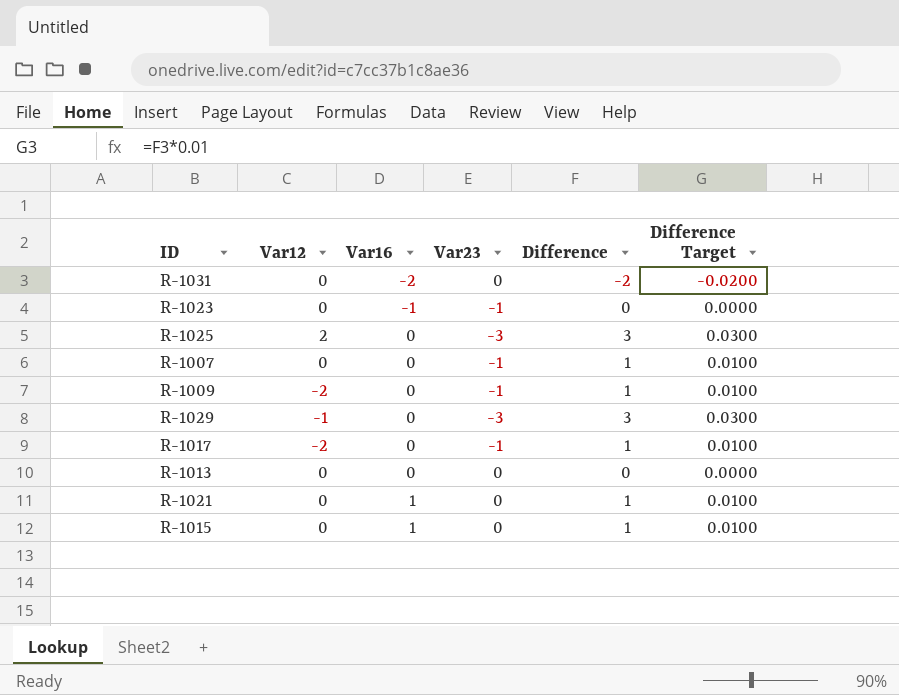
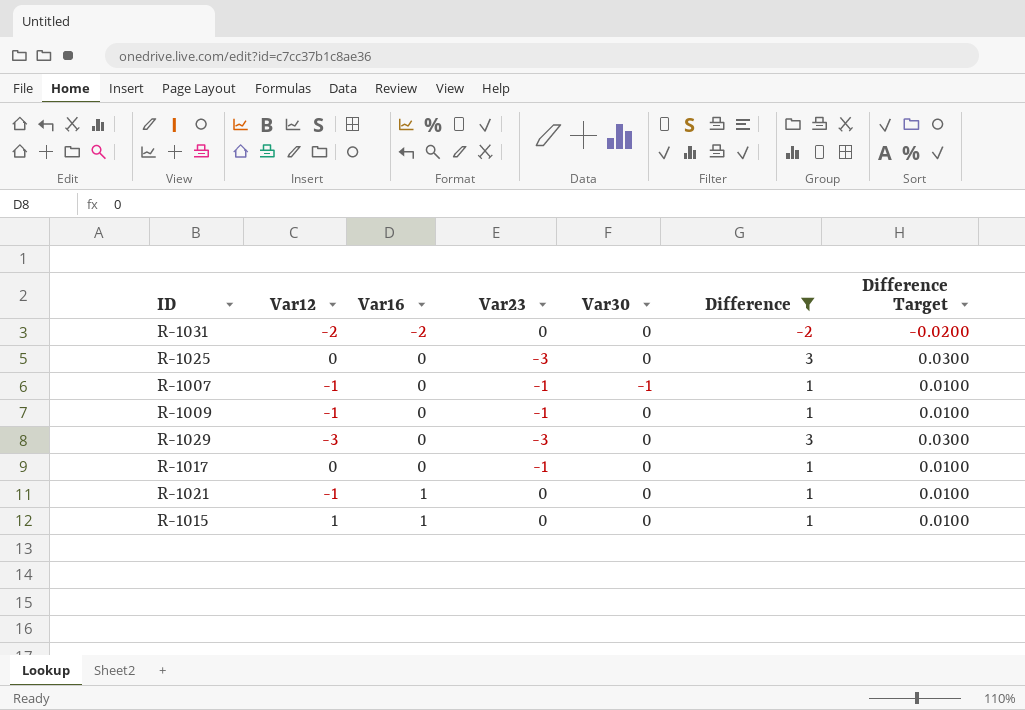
filter: none -> Difference != 0
column Var30 | position: none -> 5
R-1031 | Var12: 0 -> -2
R-1025 | Var12: 2 -> 0
R-1007 | Var12: 0 -> -1
R-1009 | Var12: -2 -> -1
R-1029 | Var12: -1 -> -3
R-1017 | Var12: -2 -> 0
R-1021 | Var12: 0 -> -1
R-1015 | Var12: 0 -> 1

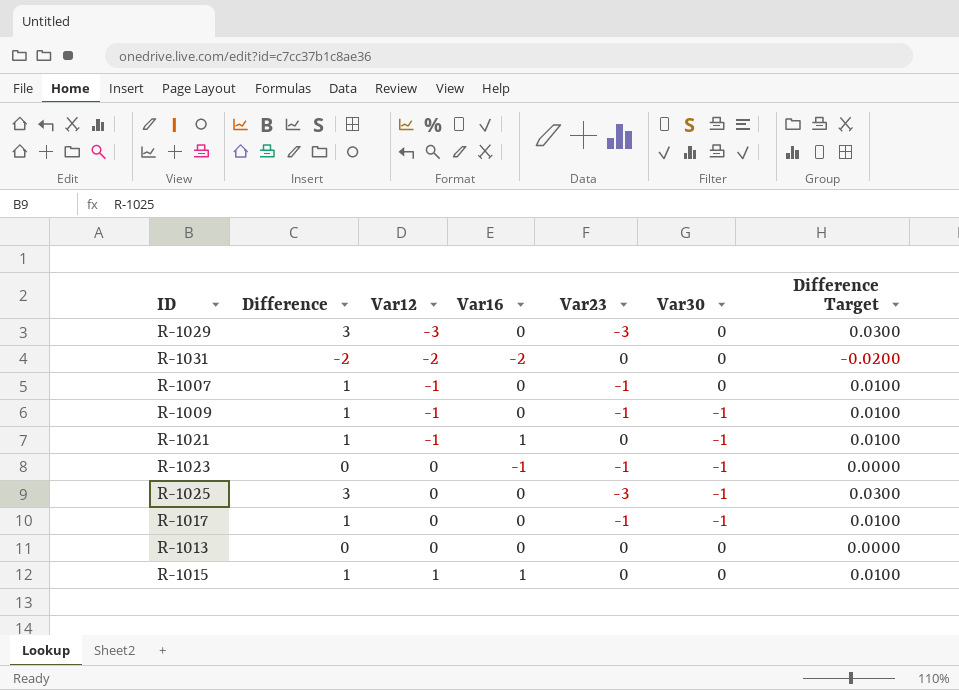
filter: Difference != 0 -> none
row order: Var16 ascending -> Var12 ascending
column Difference | position: 6 -> 2
R-1007 | Var30: -1 -> 0
R-1009 | Var30: 0 -> -1
R-1021 | Var30: 0 -> -1
R-1025 | Var30: 0 -> -1
R-1017 | Var30: 0 -> -1

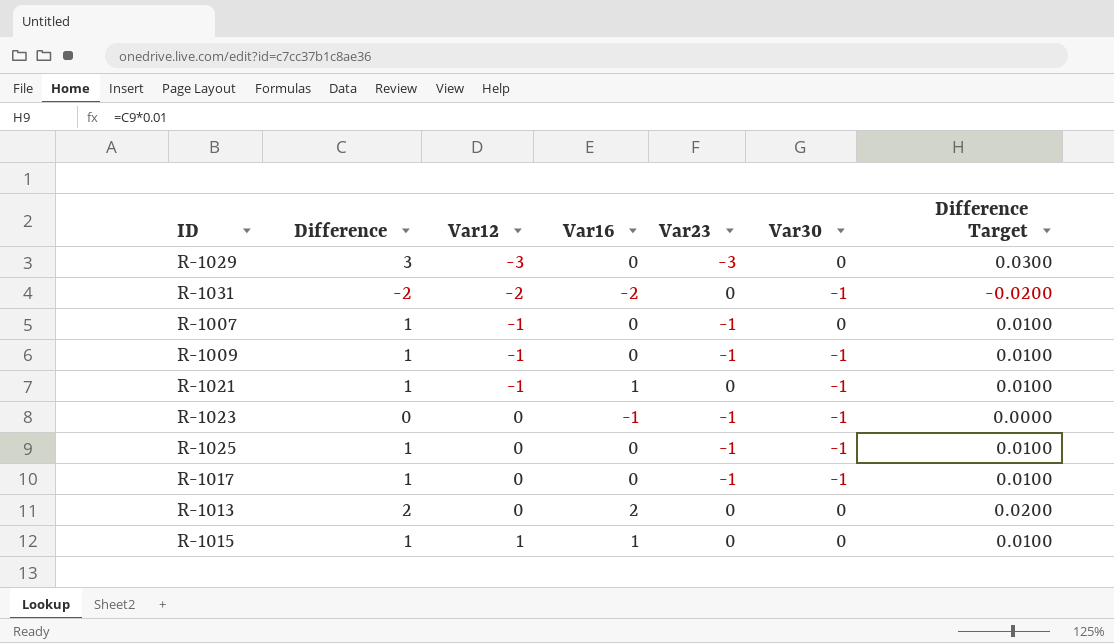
R-1031 | Var30: 0 -> -1
R-1025 | Difference: 3 -> 1
R-1025 | Var23: -3 -> -1
R-1025 | Difference Target: 0.0300 -> 0.0100
R-1013 | Difference: 0 -> 2
R-1013 | Var16: 0 -> 2
R-1013 | Difference Target: 0.0000 -> 0.0200

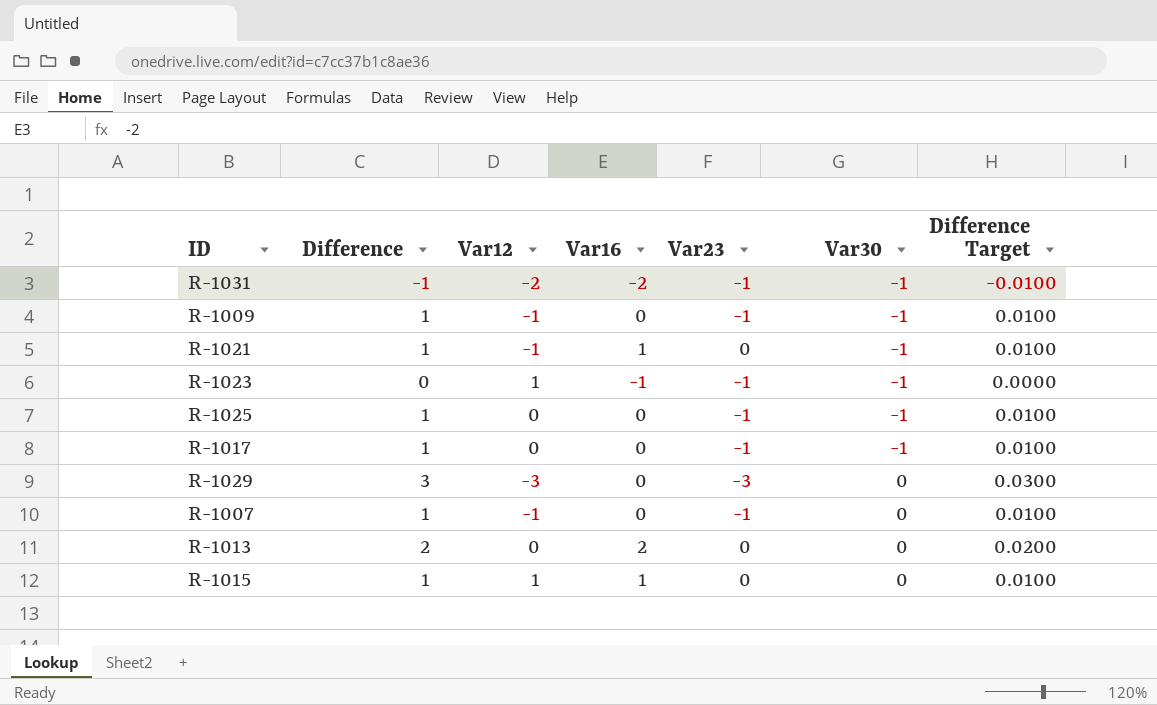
row order: Var12 ascending -> Var30 ascending
R-1031 | Difference: -2 -> -1
R-1031 | Var23: 0 -> -1
R-1031 | Difference Target: -0.0200 -> -0.0100
R-1023 | Var12: 0 -> 1

